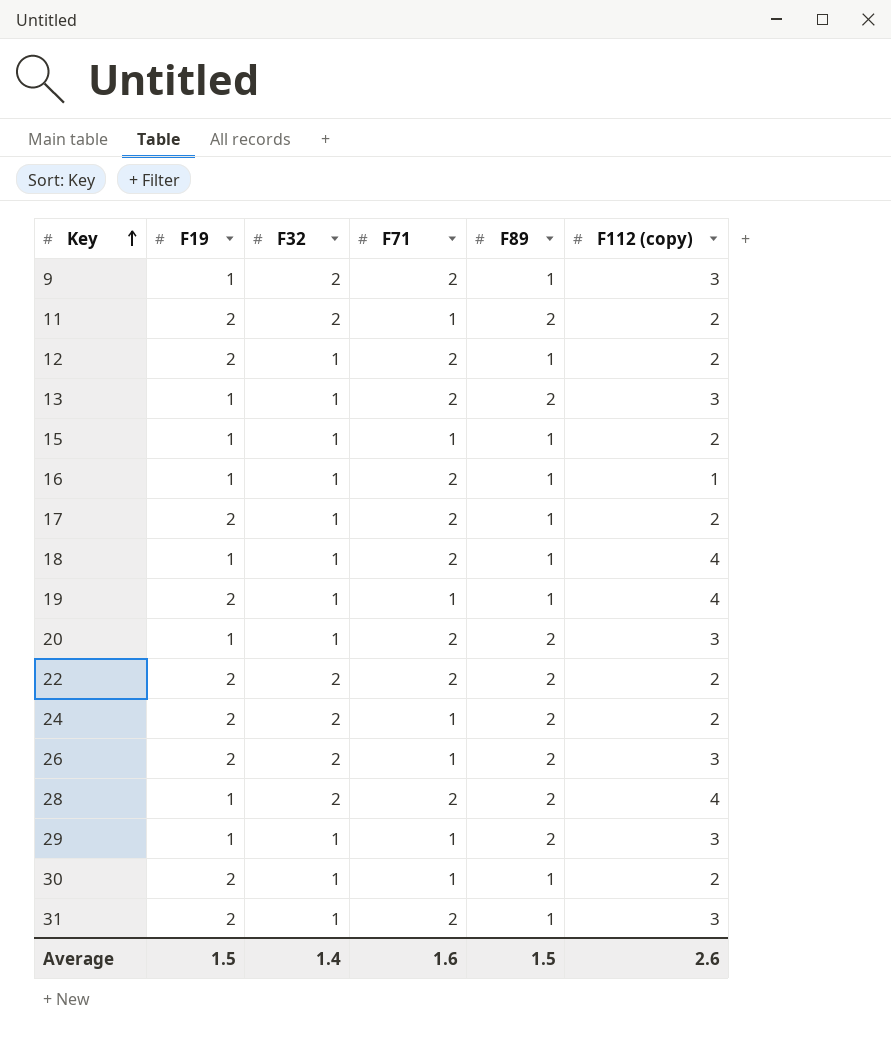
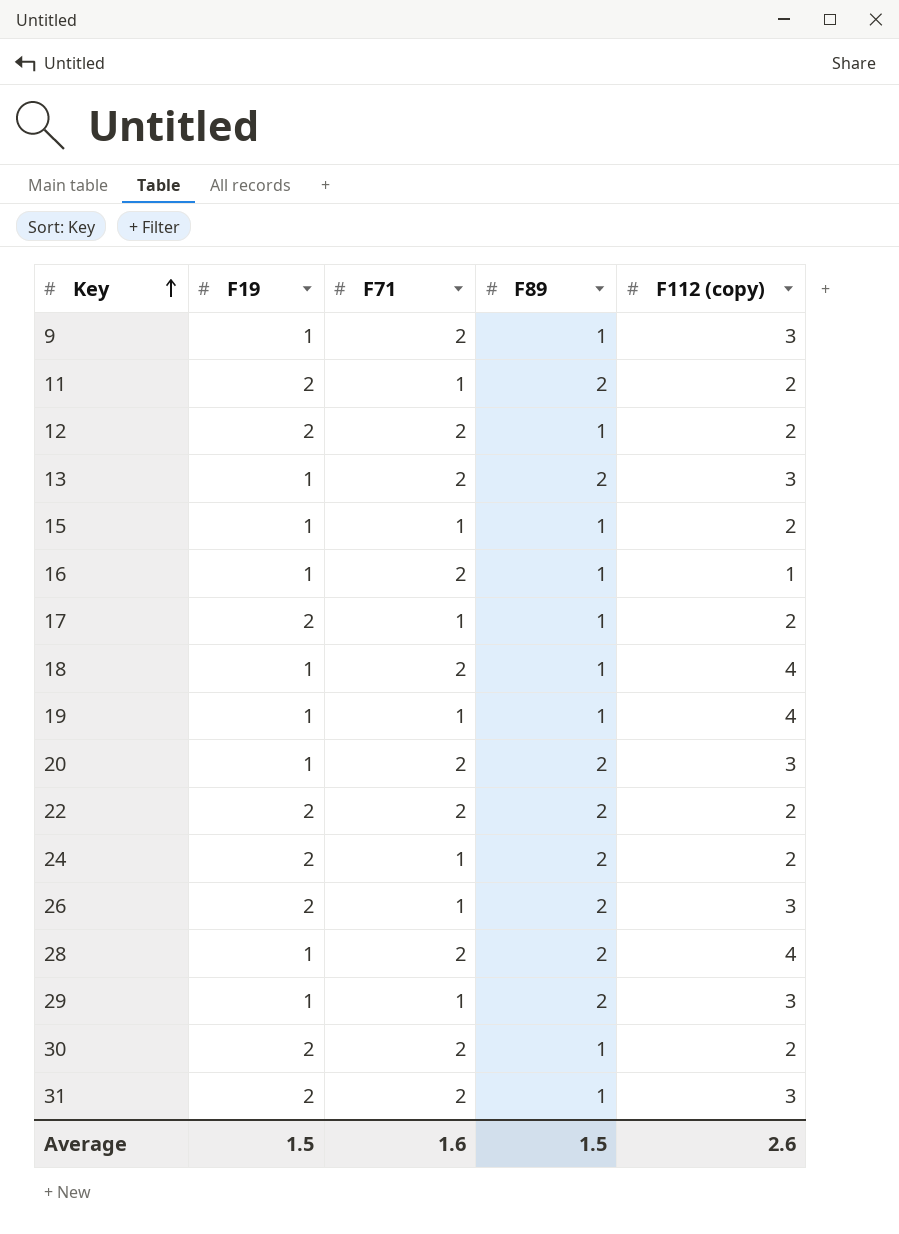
column F32 | position: 3 -> none
17 | F71: 2 -> 1
19 | F19: 2 -> 1
30 | F71: 1 -> 2

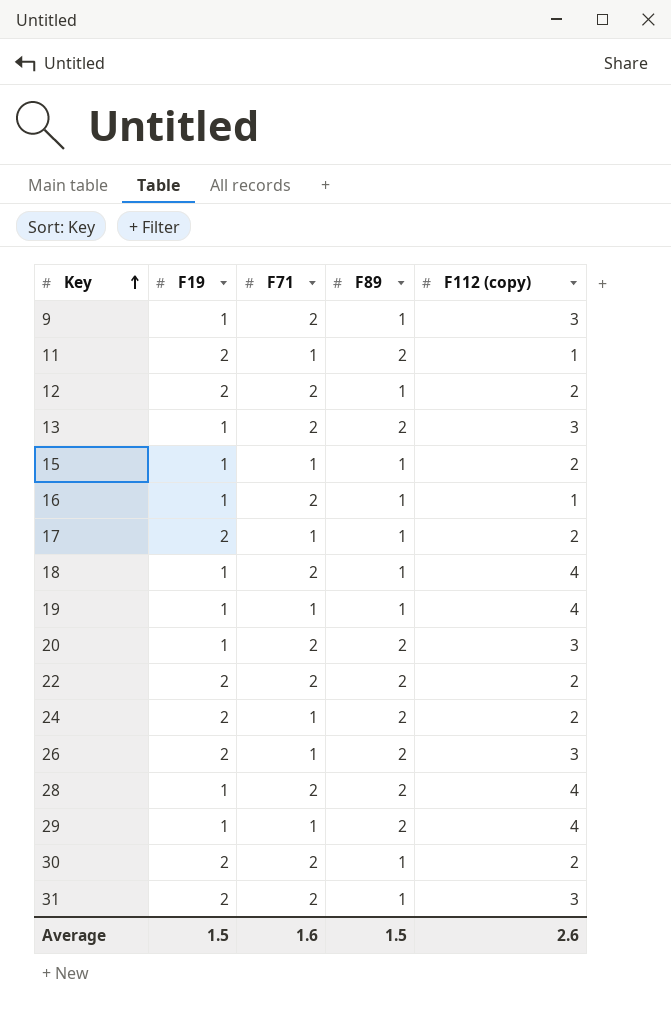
11 | F112 (copy): 2 -> 1
29 | F112 (copy): 3 -> 4

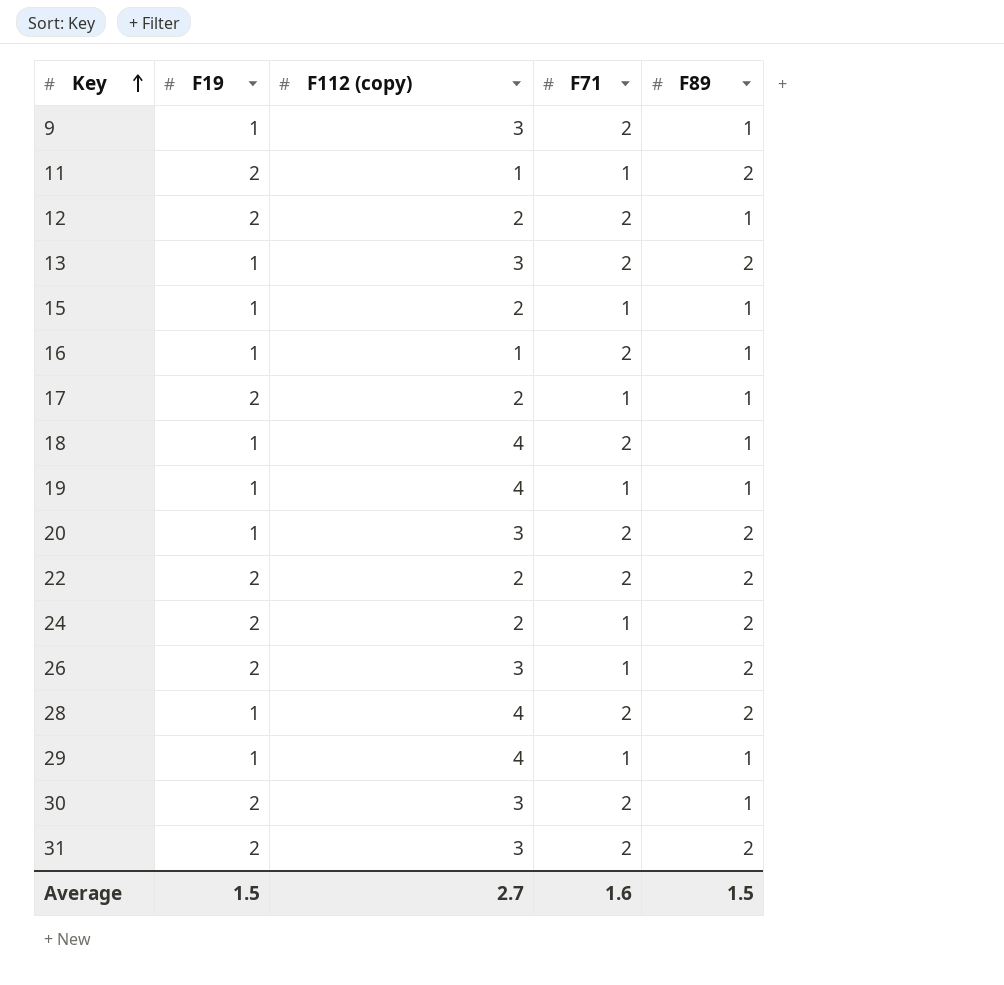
column F112 (copy) | position: 5 -> 3
29 | F89: 2 -> 1
30 | F112 (copy): 2 -> 3
31 | F89: 1 -> 2
Average | F112 (copy): 2.6 -> 2.7

